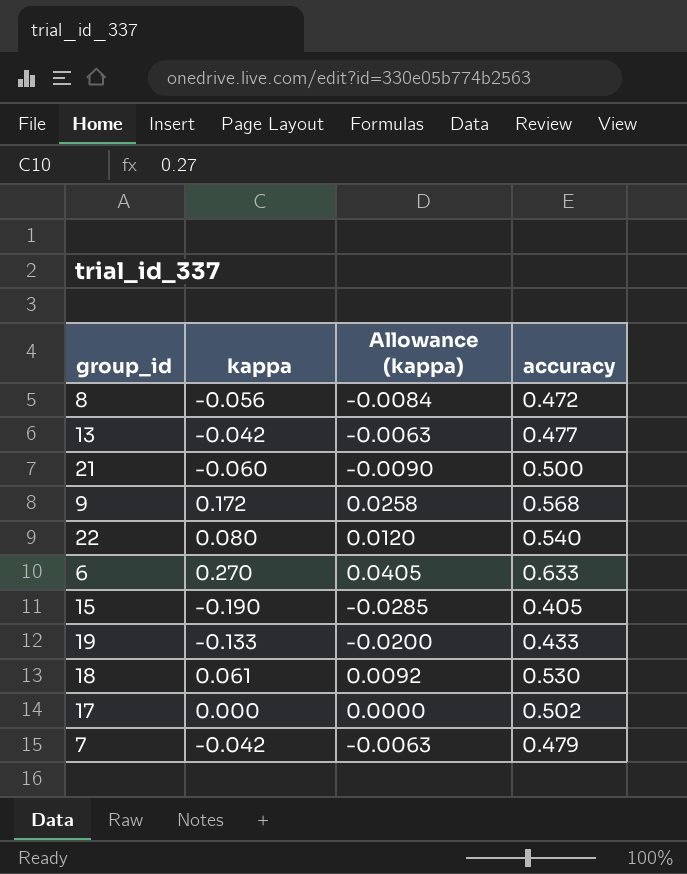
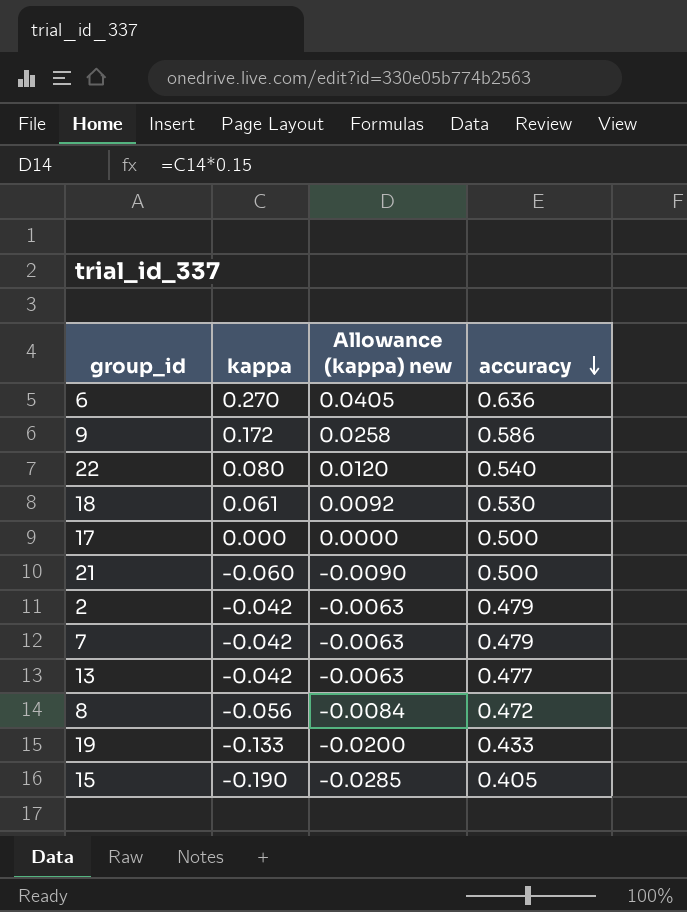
row order: none -> accuracy descending
column name: Allowance (kappa) -> Allowance (kappa) new
6 | accuracy: 0.633 -> 0.636
9 | accuracy: 0.568 -> 0.586
17 | accuracy: 0.502 -> 0.500
row 2: none -> -0.042 | -0.0063 | 0.479

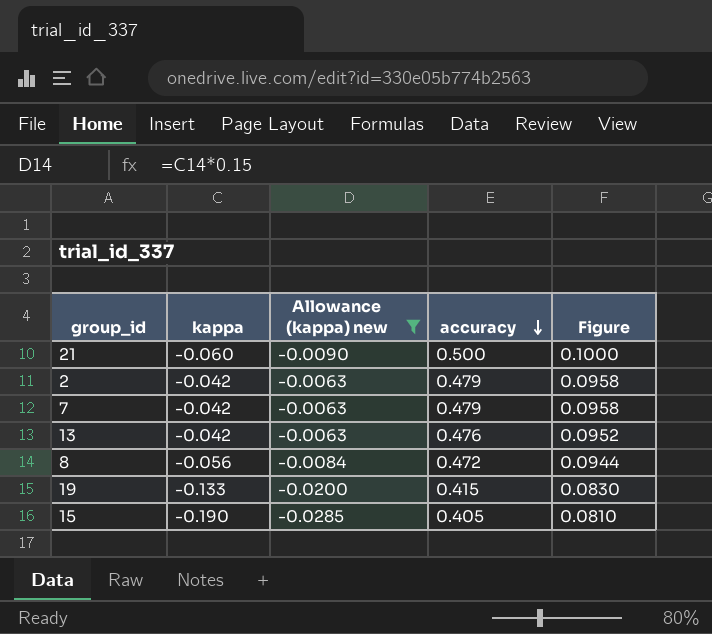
filter: none -> Allowance (kappa) new <= -0.0063
column Figure | formula: none -> [accuracy] * 0.2
13 | accuracy: 0.477 -> 0.476
19 | accuracy: 0.433 -> 0.415

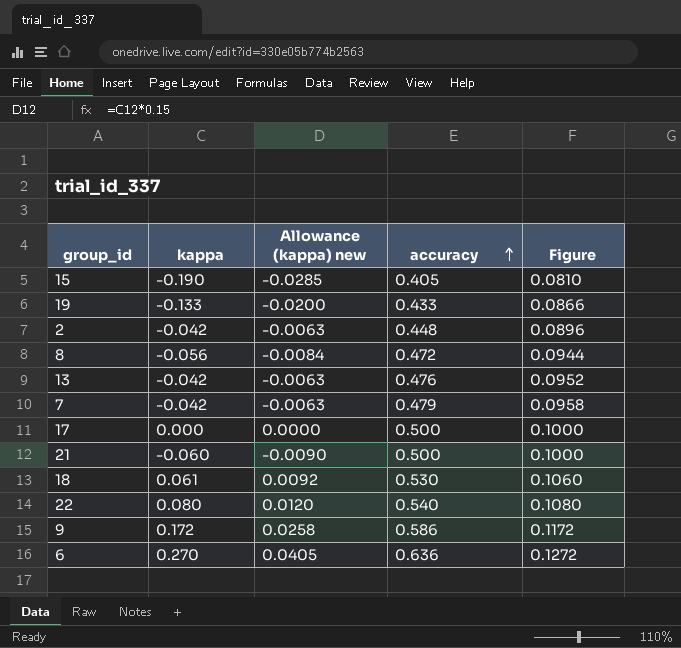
filter: Allowance (kappa) new <= -0.0063 -> none
row order: accuracy descending -> accuracy ascending
19 | accuracy: 0.415 -> 0.433
19 | Figure: 0.0830 -> 0.0866
2 | accuracy: 0.479 -> 0.448
2 | Figure: 0.0958 -> 0.0896

